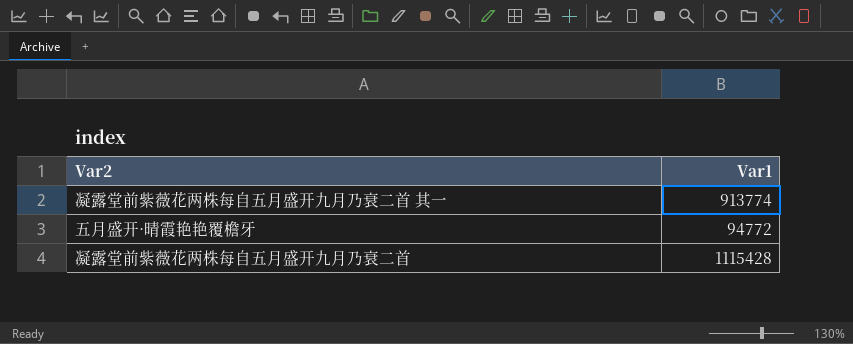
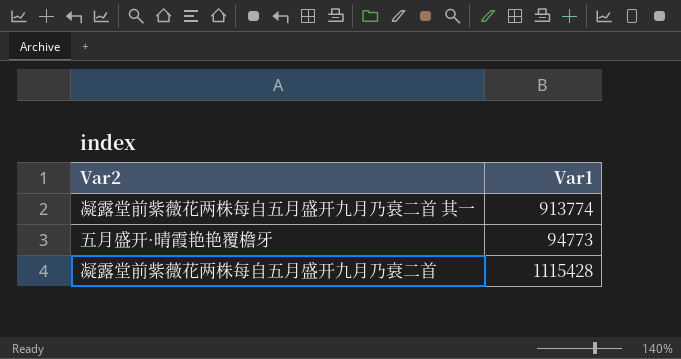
五月盛开·晴霞艳艳覆檐牙 | Var1: 94772 -> 94773

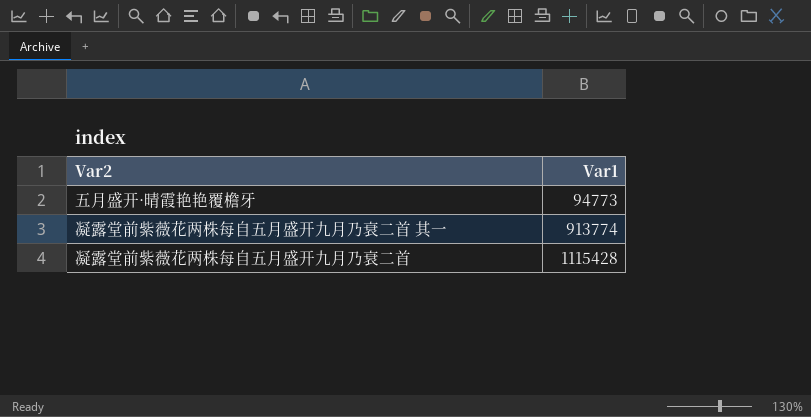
row order: none -> Var1 ascending

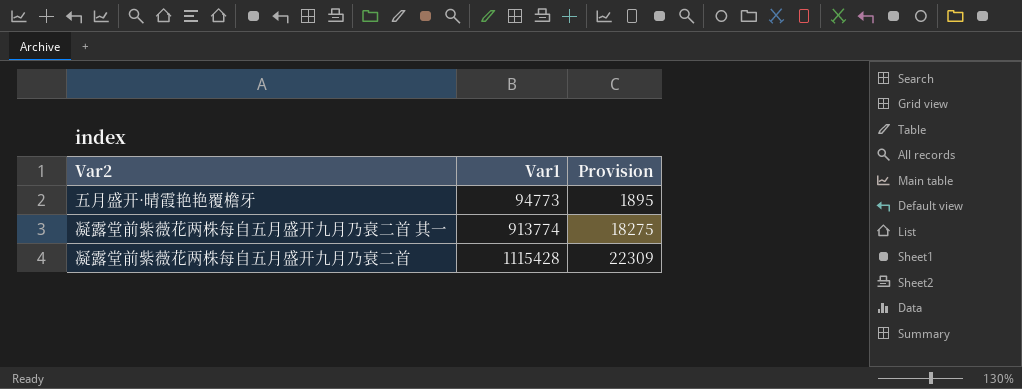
column Provision | formula: none -> [Var1] * 0.02

